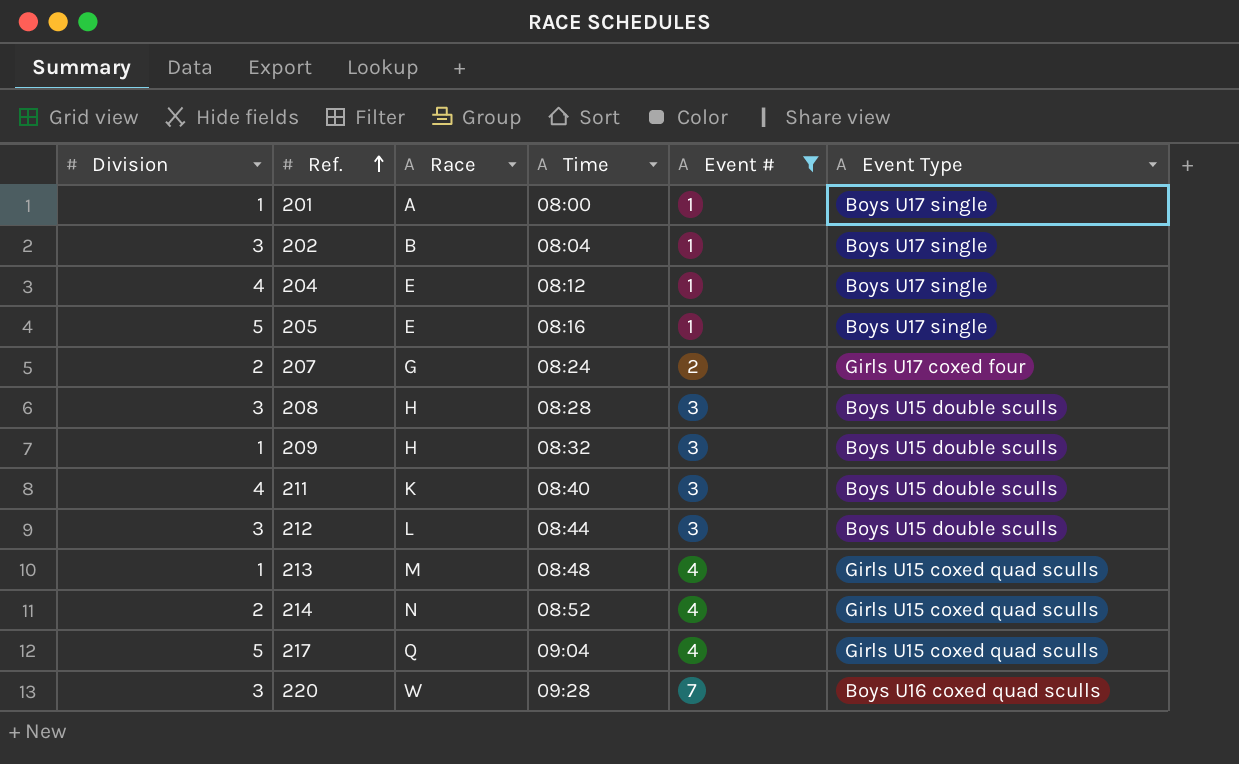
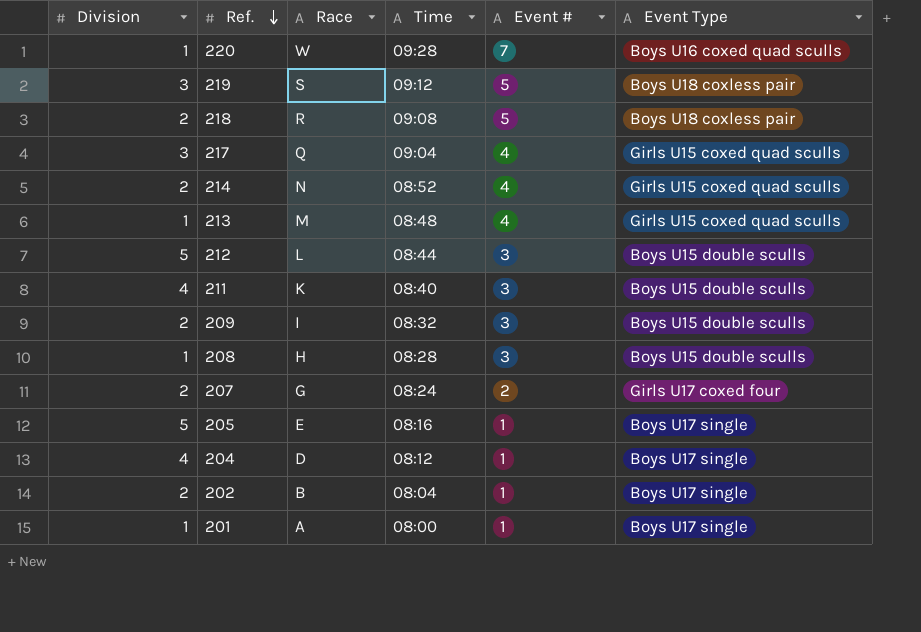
filter: Event # != 5 -> none
row order: Ref. ascending -> Ref. descending
220 | Division: 3 -> 1
217 | Division: 5 -> 3
212 | Division: 3 -> 5
209 | Division: 1 -> 2
209 | Race: H -> I
208 | Division: 3 -> 1
204 | Race: E -> D
202 | Division: 3 -> 2

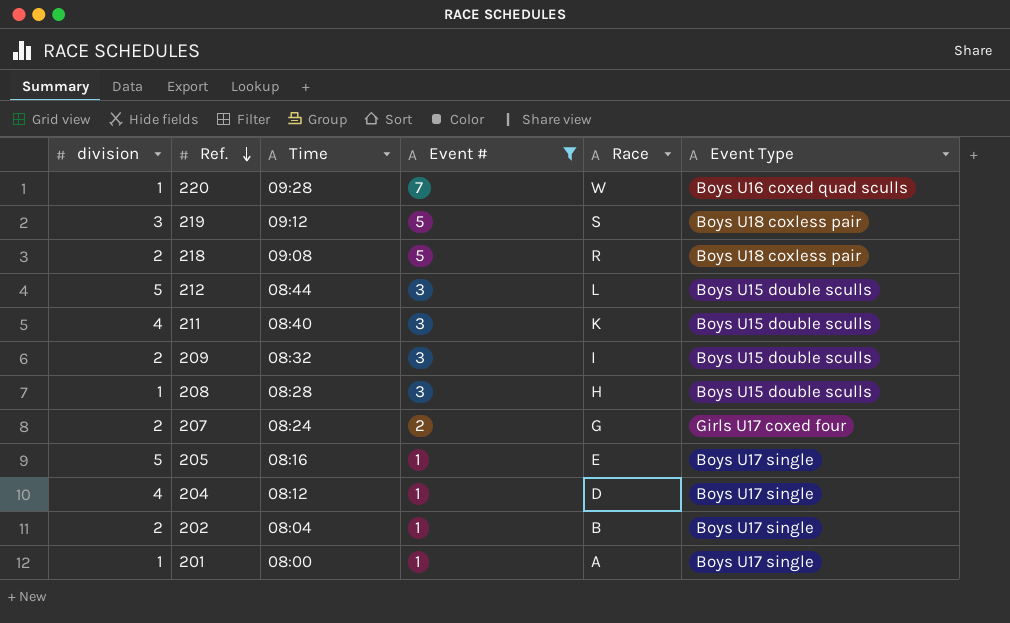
filter: none -> Event # != 4
column name: Division -> division
column Race | position: 3 -> 5

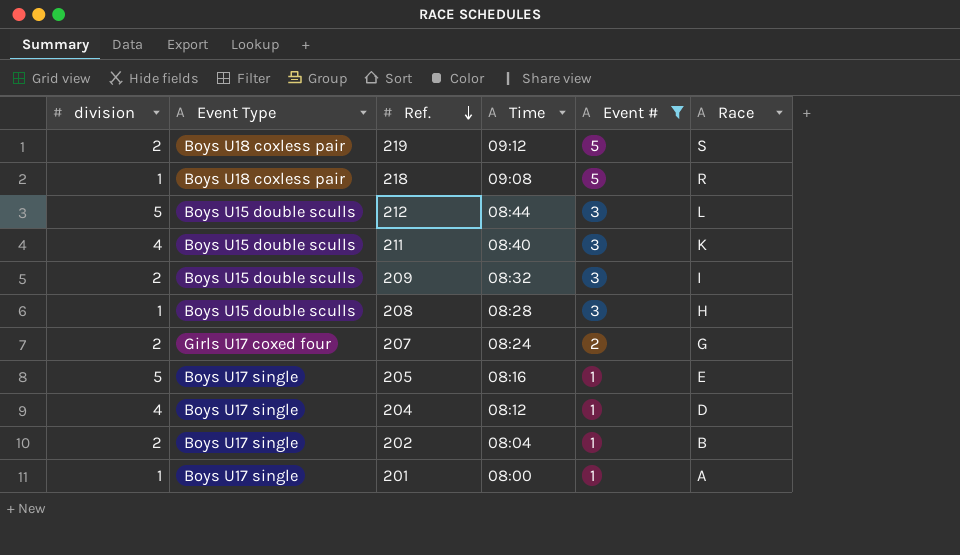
column Event Type | position: 6 -> 2
row 220: 1 | 09:28 | 7 | W | Boys U16 coxed quad sculls -> none
219 | division: 3 -> 2
218 | division: 2 -> 1

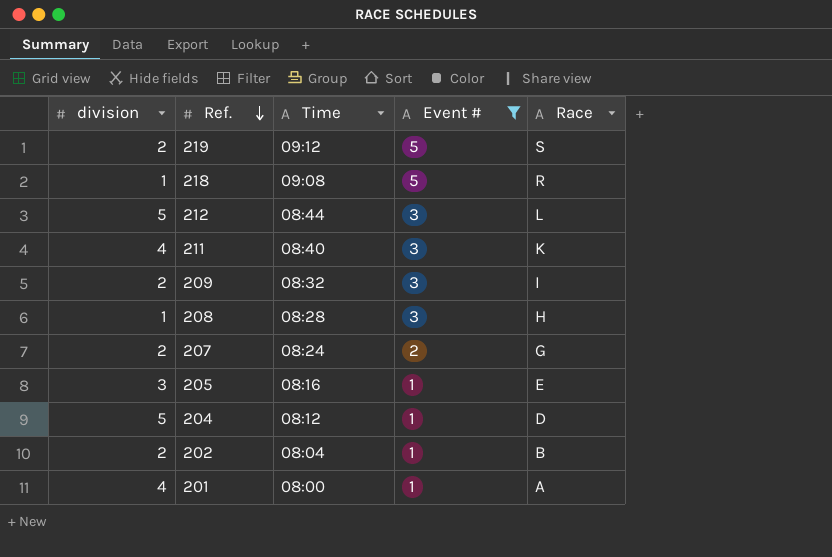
column Event Type | position: 2 -> none
205 | division: 5 -> 3
204 | division: 4 -> 5
201 | division: 1 -> 4

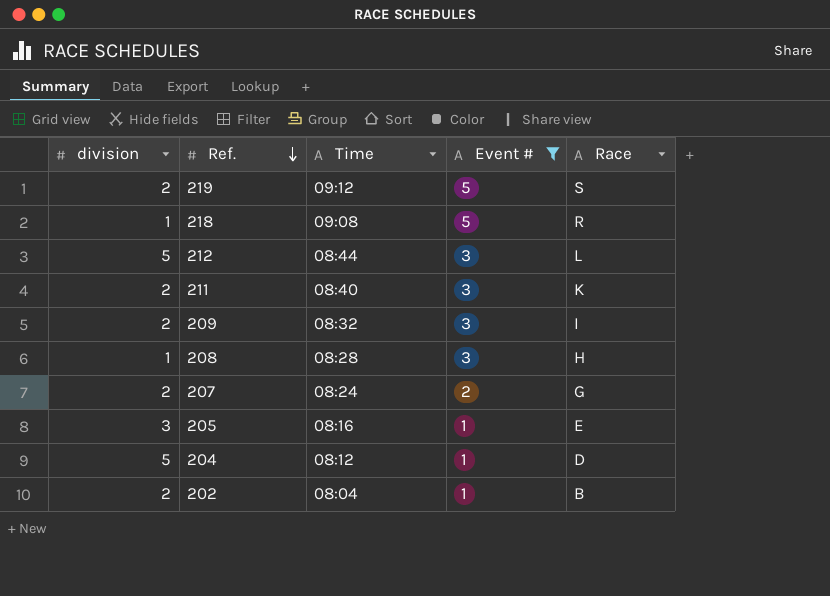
row 201: 4 | 08:00 | 1 | A -> none
211 | division: 4 -> 2

